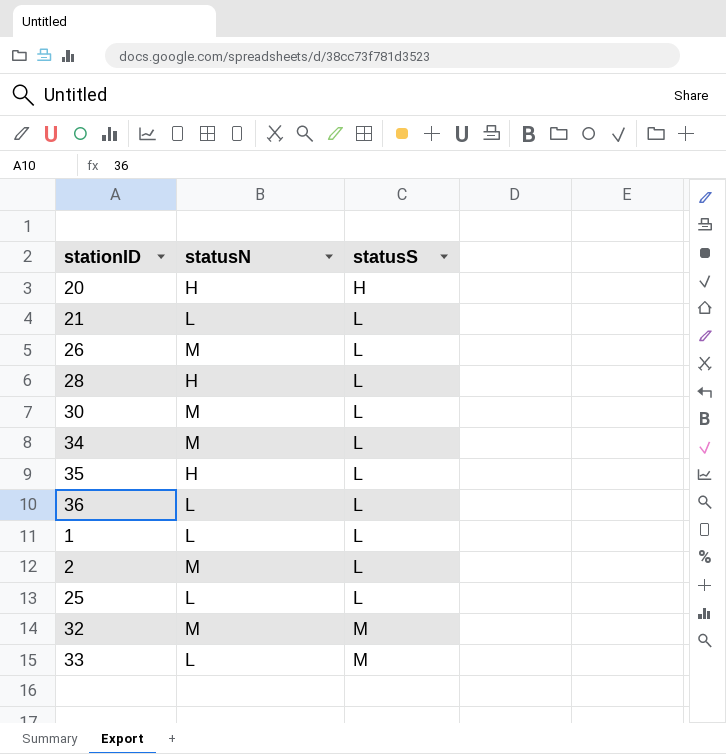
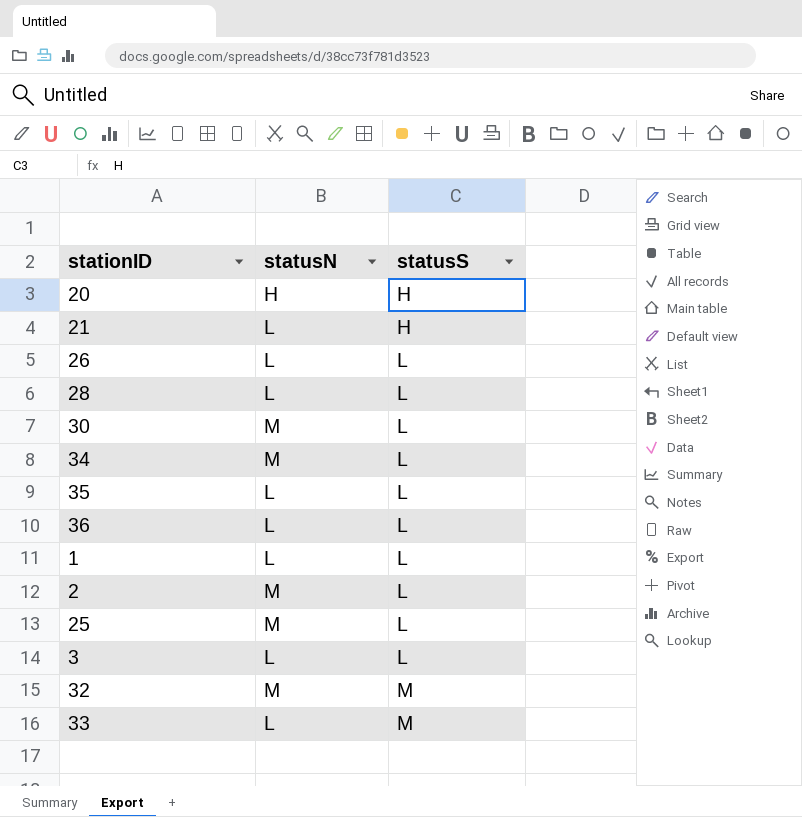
21 | statusS: L -> H
26 | statusN: M -> L
28 | statusN: H -> L
35 | statusN: H -> L
25 | statusN: L -> M
row 3: none -> L | L

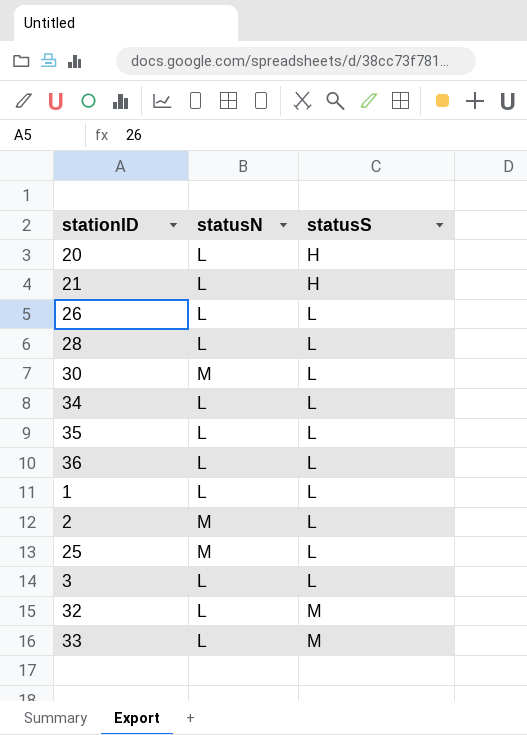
20 | statusN: H -> L
34 | statusN: M -> L
32 | statusN: M -> L

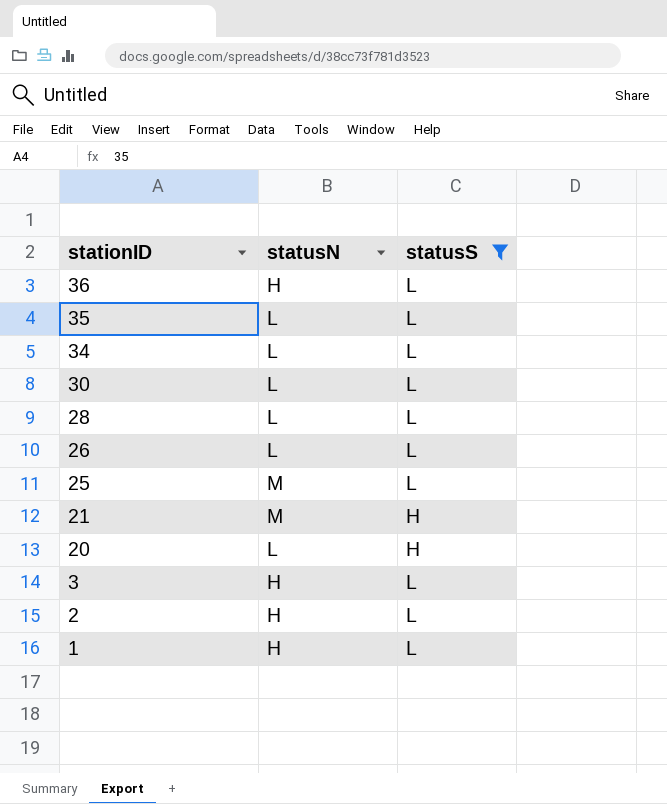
filter: none -> statusS != M
row order: statusS ascending -> stationID descending
36 | statusN: L -> H
30 | statusN: M -> L
21 | statusN: L -> M
3 | statusN: L -> H
2 | statusN: M -> H
1 | statusN: L -> H

